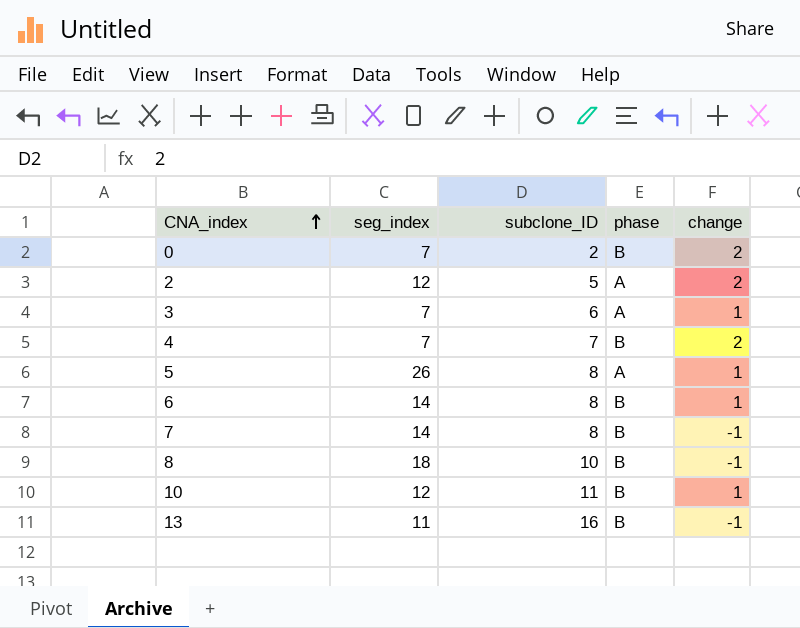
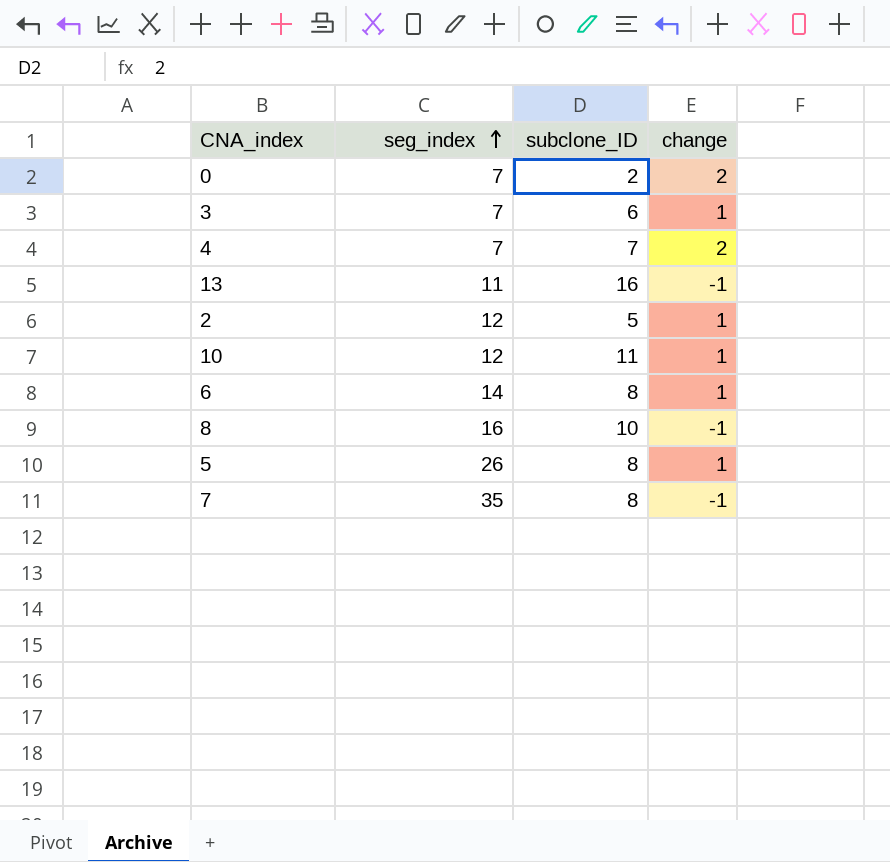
row order: CNA_index ascending -> seg_index ascending
column phase | position: 4 -> none
2 | change: 2 -> 1
8 | seg_index: 18 -> 16
7 | seg_index: 14 -> 35

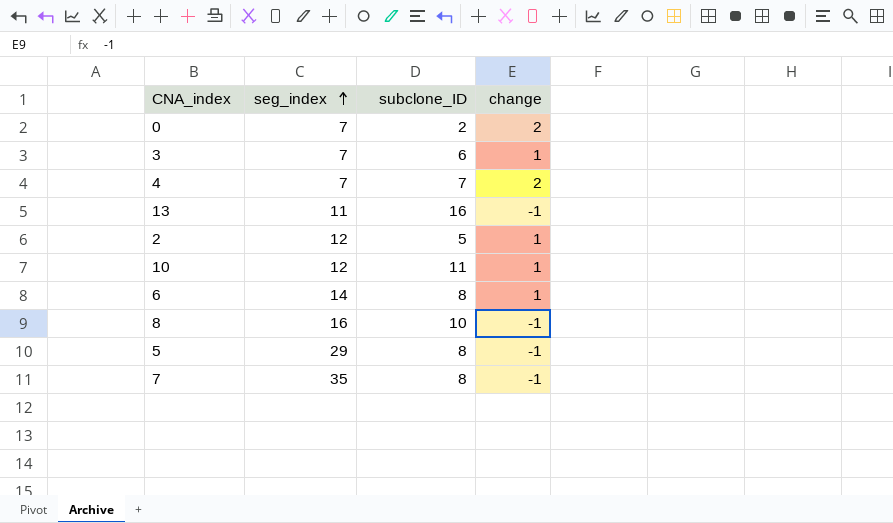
5 | seg_index: 26 -> 29
5 | change: 1 -> -1

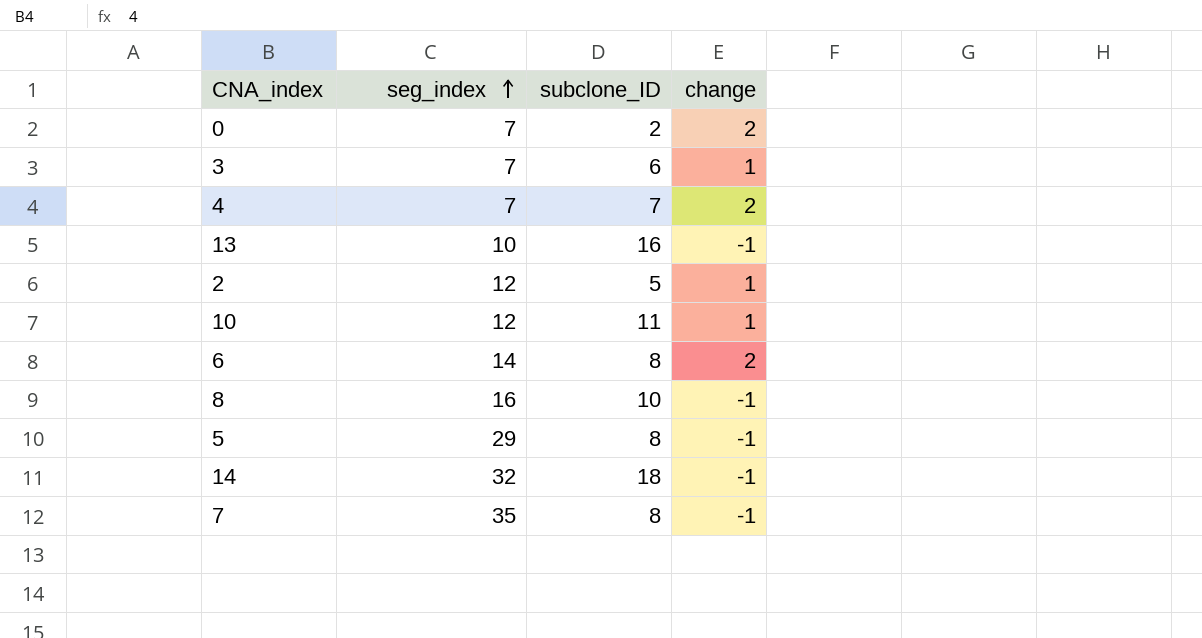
13 | seg_index: 11 -> 10
6 | change: 1 -> 2
row 14: none -> 32 | 18 | -1

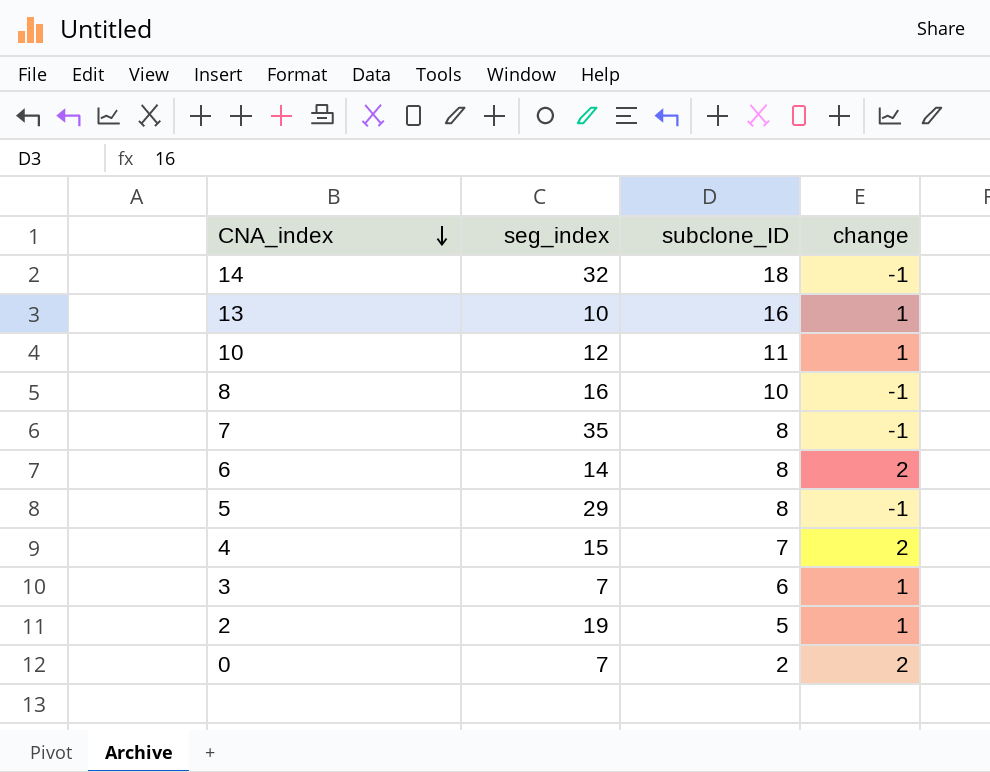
row order: seg_index ascending -> CNA_index descending
13 | change: -1 -> 1
4 | seg_index: 7 -> 15
2 | seg_index: 12 -> 19

